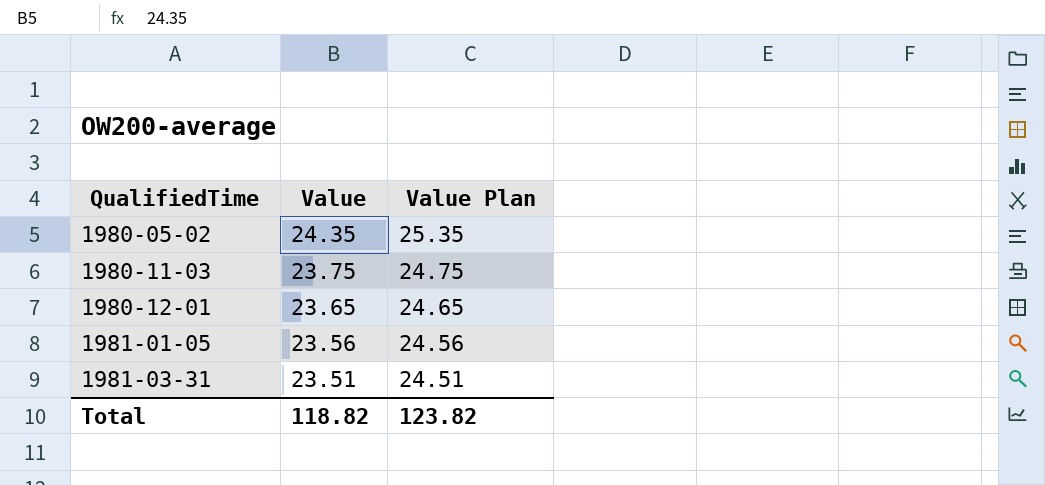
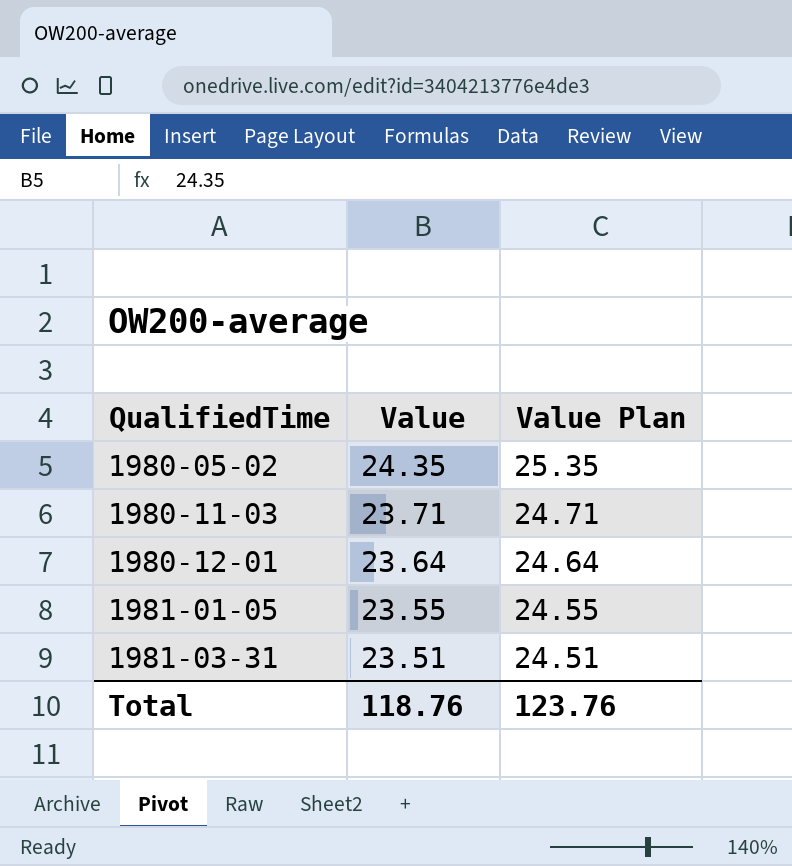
1980-11-03 | Value: 23.75 -> 23.71
1980-11-03 | Value Plan: 24.75 -> 24.71
1980-12-01 | Value: 23.65 -> 23.64
1980-12-01 | Value Plan: 24.65 -> 24.64
1981-01-05 | Value: 23.56 -> 23.55
1981-01-05 | Value Plan: 24.56 -> 24.55
Total | Value: 118.82 -> 118.76
Total | Value Plan: 123.82 -> 123.76

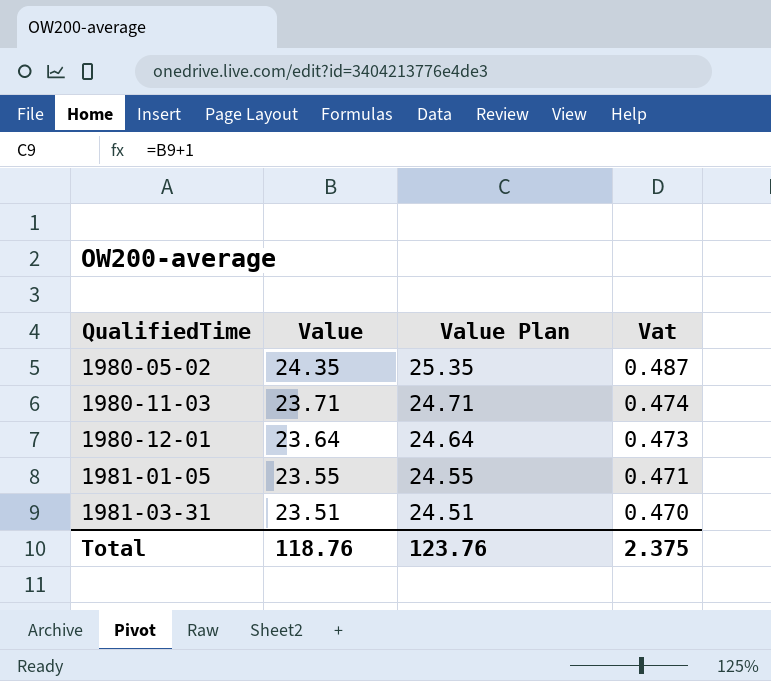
column Vat | formula: none -> [Value] * 0.02

